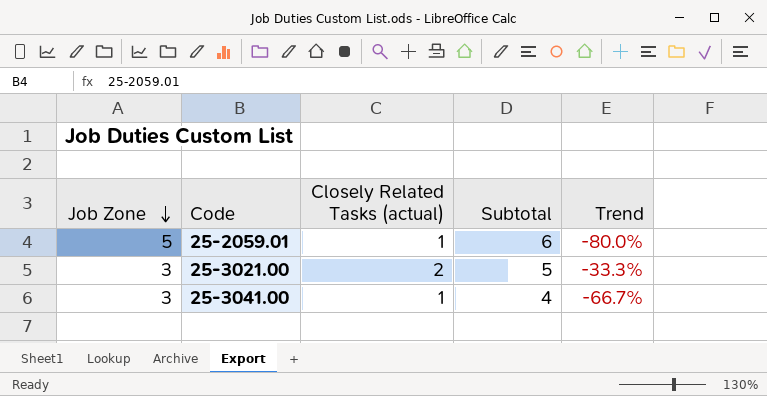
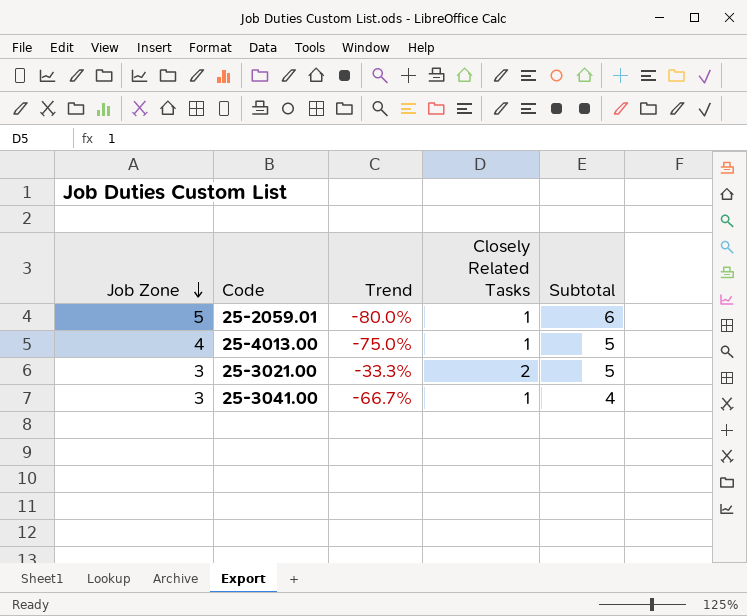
column Trend | position: 5 -> 3
column name: Closely Related Tasks (actual) -> Closely Related Tasks
row 25-4013.00: none -> 4 | -75.0% | 1 | 5

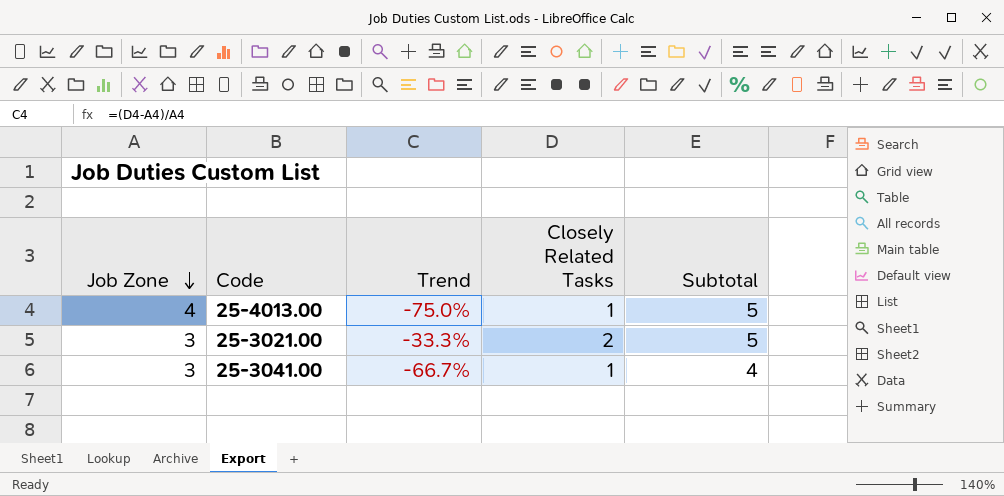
row 25-2059.01: 5 | -80.0% | 1 | 6 -> none

